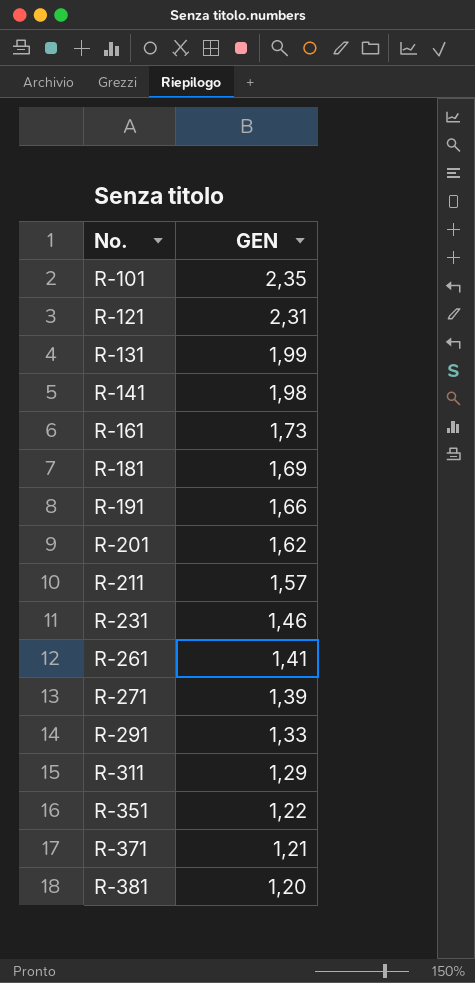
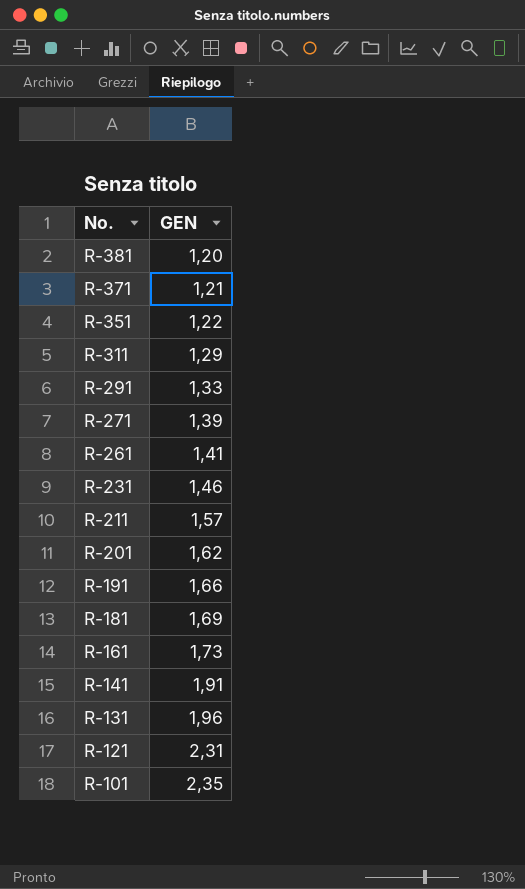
row order: No. ascending -> No. descending
R-141 | GEN: 1,98 -> 1,91
R-131 | GEN: 1,99 -> 1,96

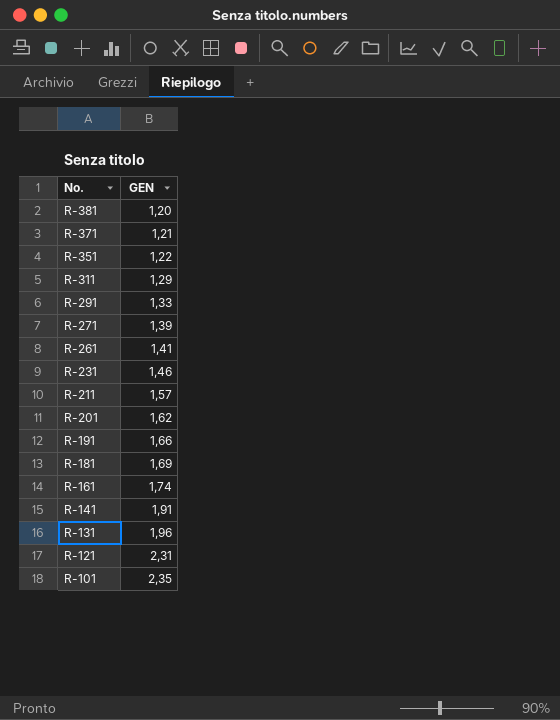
R-161 | GEN: 1,73 -> 1,74

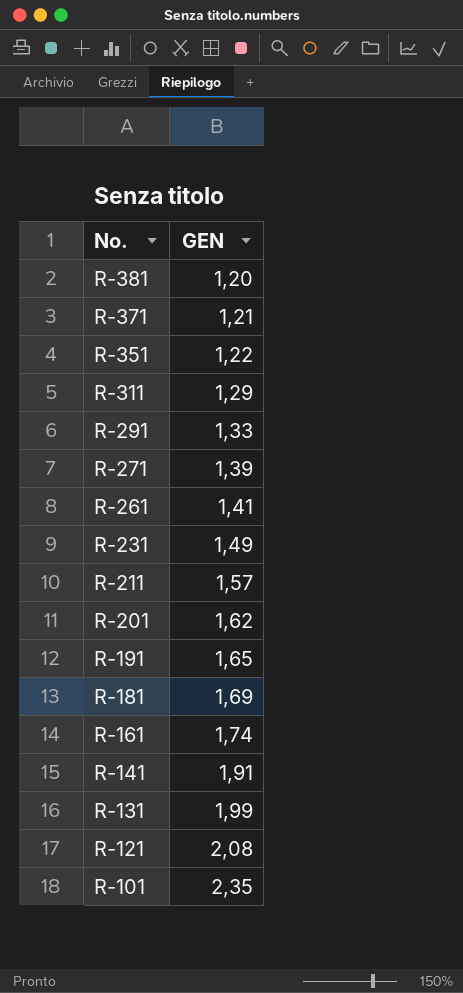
R-231 | GEN: 1,46 -> 1,49
R-191 | GEN: 1,66 -> 1,65
R-131 | GEN: 1,96 -> 1,99
R-121 | GEN: 2,31 -> 2,08

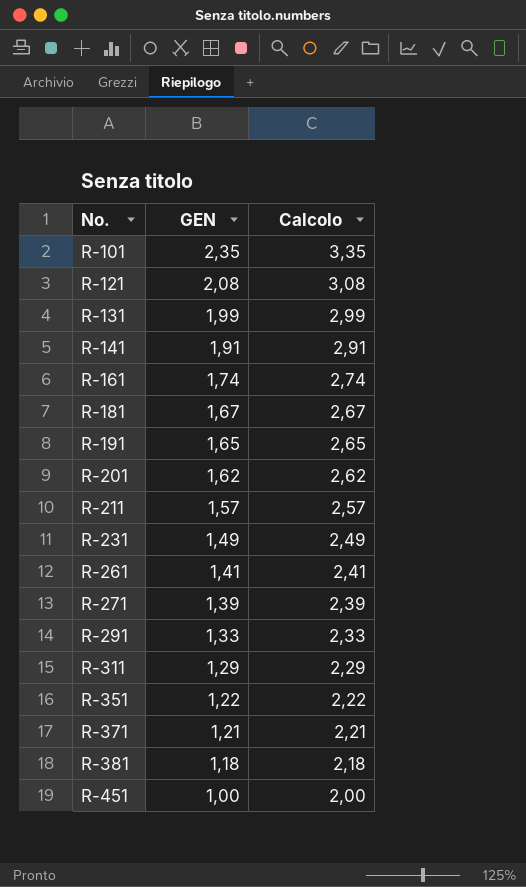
row order: No. descending -> No. ascending
column Calcolo | formula: none -> [GEN] + 1
R-181 | GEN: 1,69 -> 1,67
R-381 | GEN: 1,20 -> 1,18
row R-451: none -> 1,00 | 2,00

